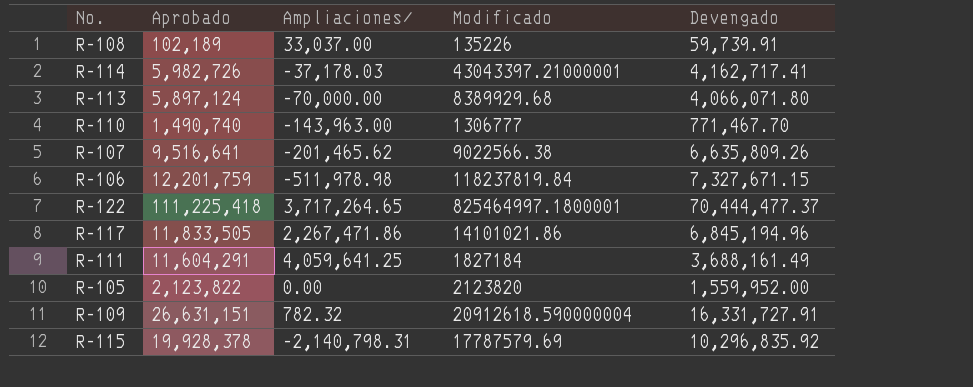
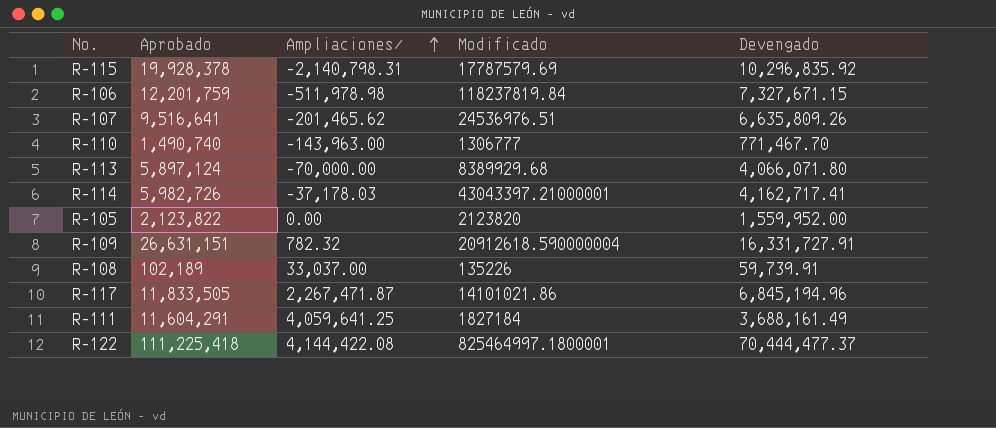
row order: none -> Ampliaciones/ ascending
R-107 | Modificado: 9022566.38 -> 24536976.51
R-117 | Ampliaciones/: 2,267,471.86 -> 2,267,471.87
R-122 | Ampliaciones/: 3,717,264.65 -> 4,144,422.08

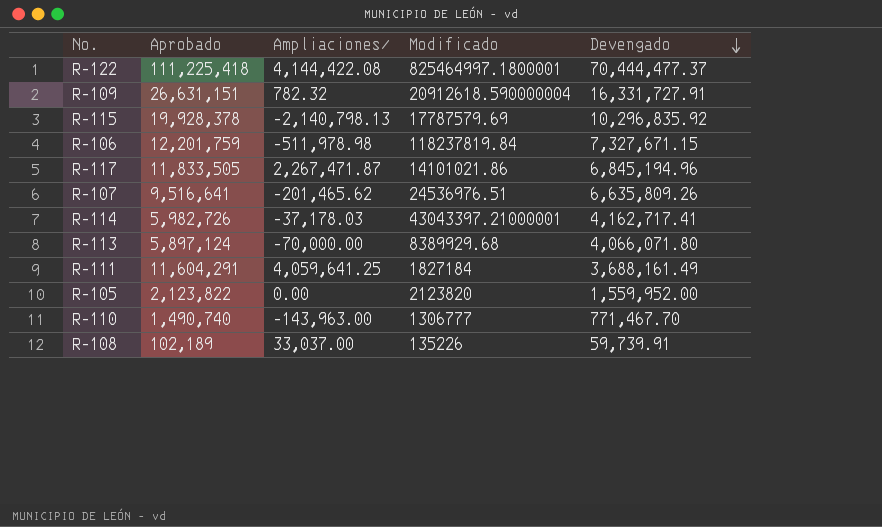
row order: Ampliaciones/ ascending -> Devengado descending
R-115 | Ampliaciones/: -2,140,798.31 -> -2,140,798.13

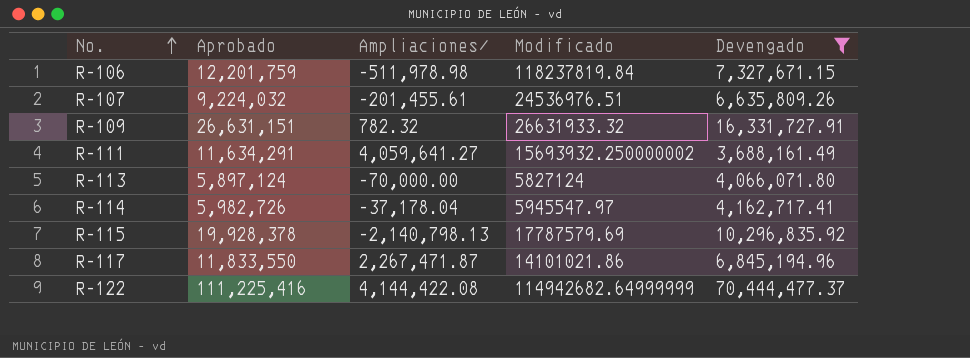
filter: none -> Devengado >= 3,688,161.49
row order: Devengado descending -> No. ascending
R-107 | Aprobado: 9,516,641 -> 9,224,032
R-107 | Ampliaciones/: -201,465.62 -> -201,455.61
R-109 | Modificado: 20912618.590000004 -> 26631933.32
R-111 | Aprobado: 11,604,291 -> 11,634,291
R-111 | Ampliaciones/: 4,059,641.25 -> 4,059,641.27
R-111 | Modificado: 1827184 -> 15693932.250000002
R-113 | Modificado: 8389929.68 -> 5827124
R-114 | Ampliaciones/: -37,178.03 -> -37,178.04
R-114 | Modificado: 43043397.21000001 -> 5945547.97
R-117 | Aprobado: 11,833,505 -> 11,833,550
R-122 | Aprobado: 111,225,418 -> 111,225,416
R-122 | Modificado: 825464997.1800001 -> 114942682.64999999

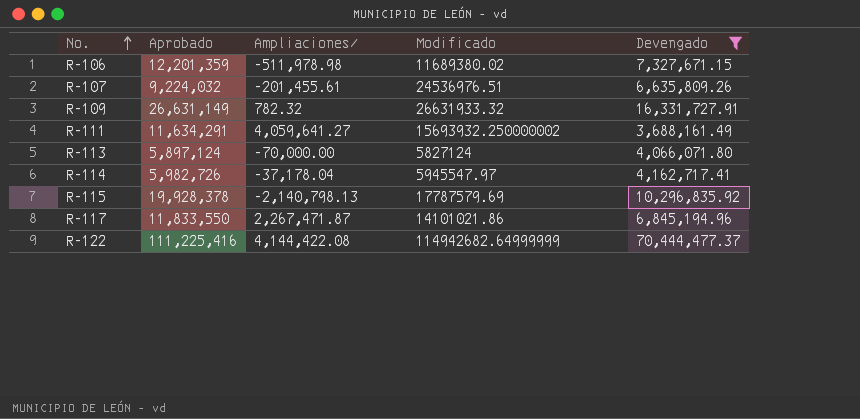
R-106 | Aprobado: 12,201,759 -> 12,201,359
R-106 | Modificado: 118237819.84 -> 11689380.02
R-109 | Aprobado: 26,631,151 -> 26,631,149

